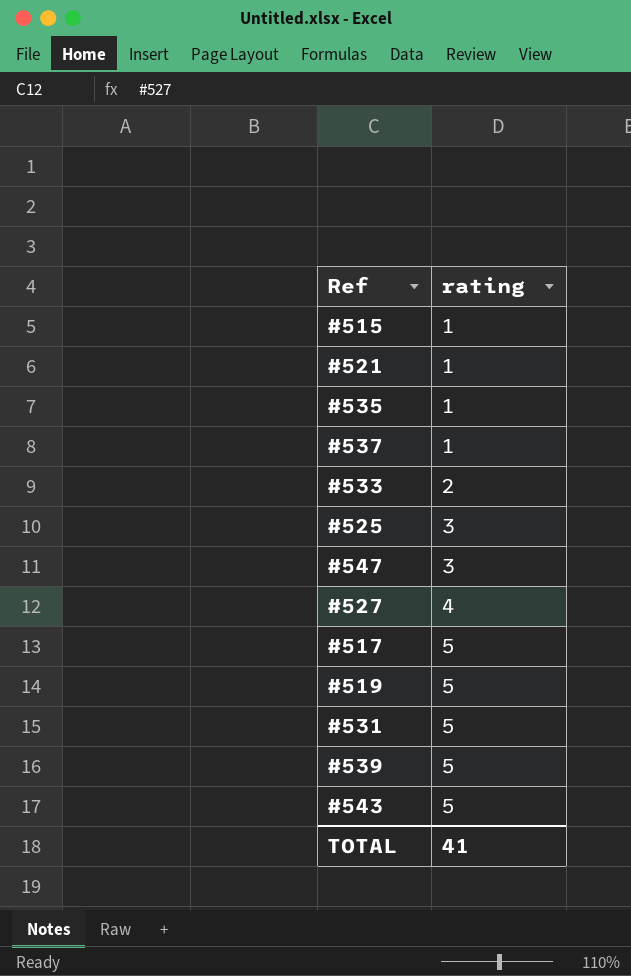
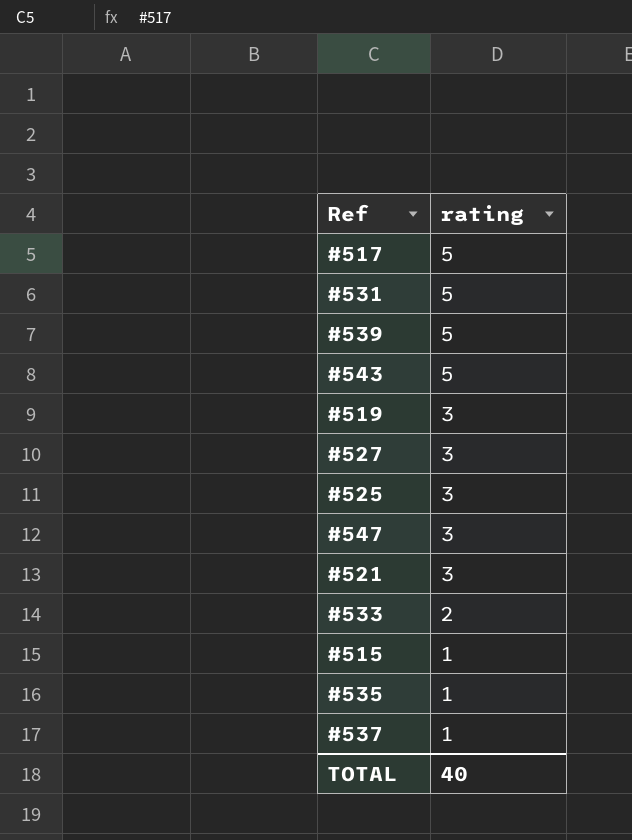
row order: rating ascending -> rating descending
#519 | rating: 5 -> 3
#527 | rating: 4 -> 3
#521 | rating: 1 -> 3
TOTAL | rating: 41 -> 40

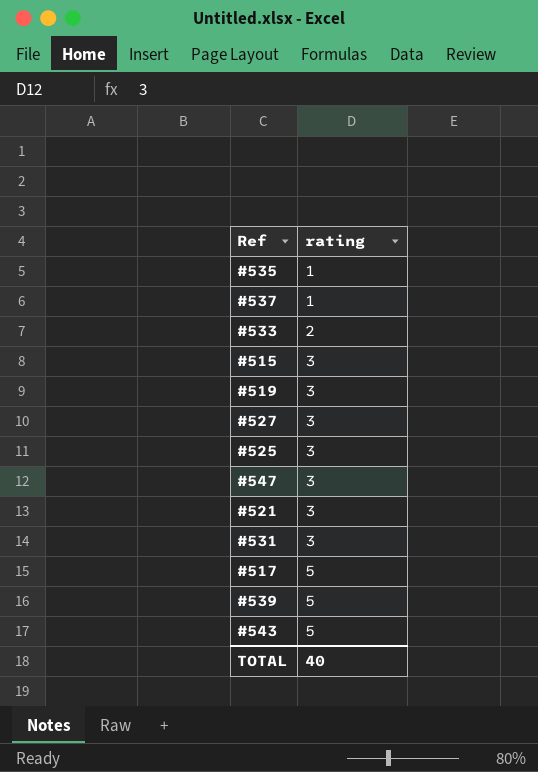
row order: rating descending -> rating ascending
#515 | rating: 1 -> 3
#531 | rating: 5 -> 3

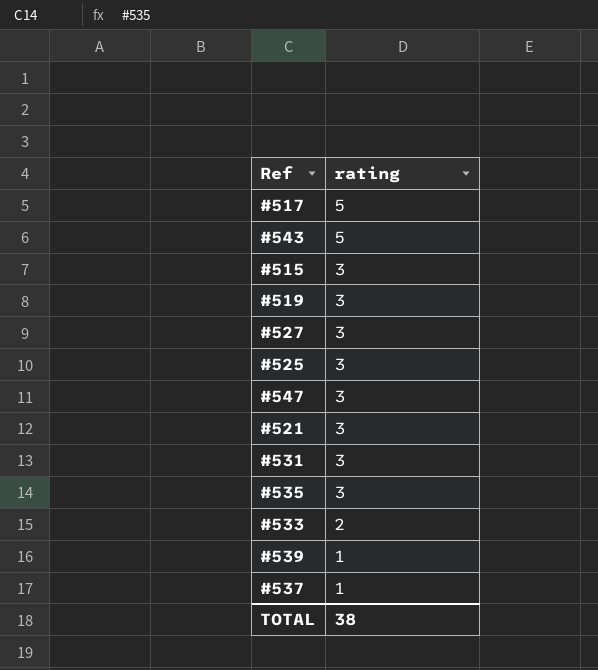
row order: rating ascending -> rating descending
#535 | rating: 1 -> 3
#539 | rating: 5 -> 1
TOTAL | rating: 40 -> 38

